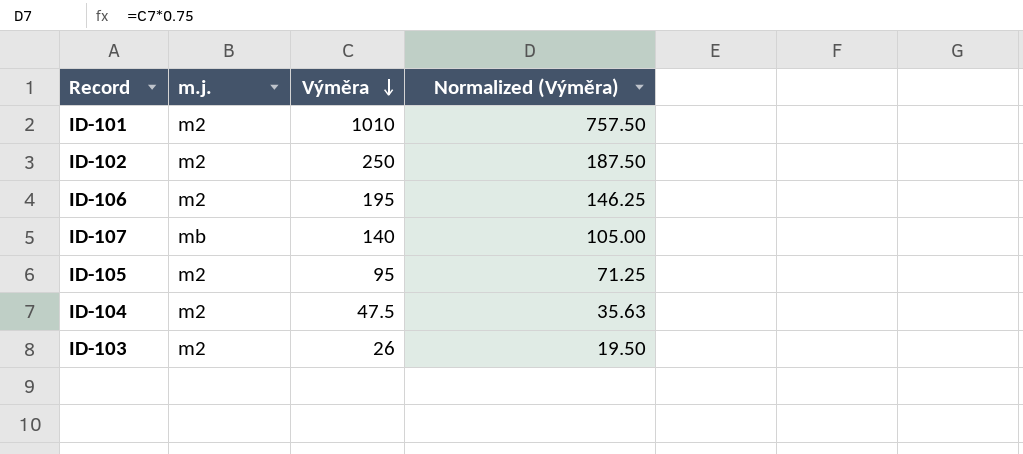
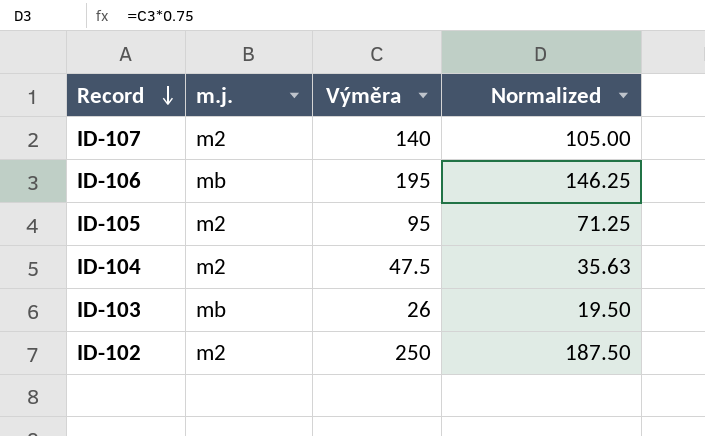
row order: Výměra descending -> Record descending
column name: Normalized (Výměra) -> Normalized
row ID-101: m2 | 1010 | 757.50 -> none
ID-107 | m.j.: mb -> m2
ID-106 | m.j.: m2 -> mb
ID-103 | m.j.: m2 -> mb

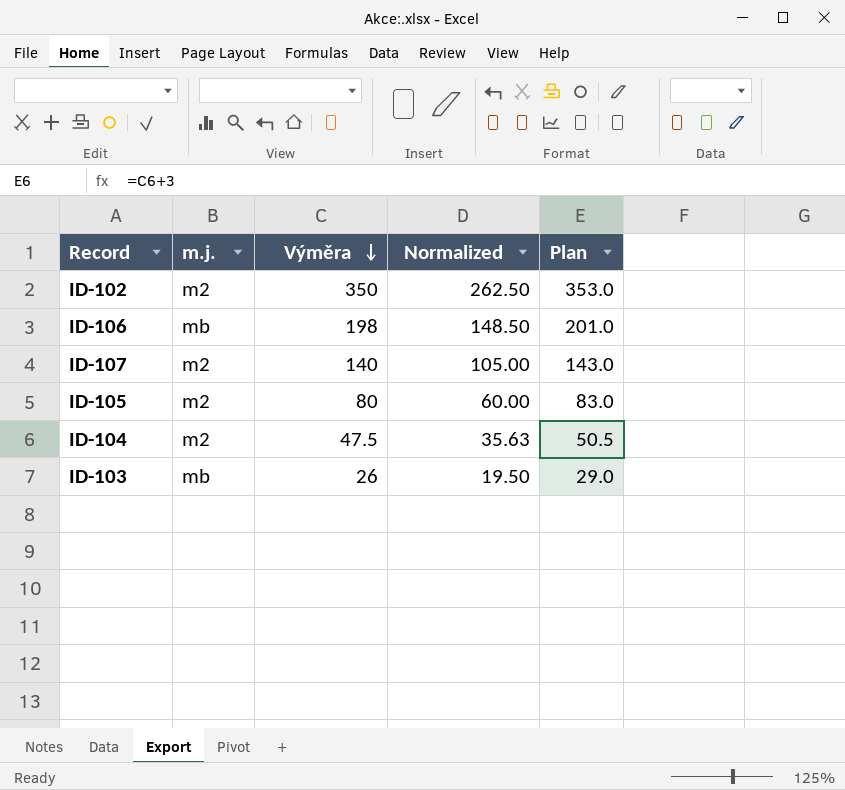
row order: Record descending -> Výměra descending
column Plan | formula: none -> [Výměra] + 3
ID-102 | Výměra: 250 -> 350
ID-102 | Normalized: 187.50 -> 262.50
ID-106 | Výměra: 195 -> 198
ID-106 | Normalized: 146.25 -> 148.50
ID-105 | Výměra: 95 -> 80
ID-105 | Normalized: 71.25 -> 60.00

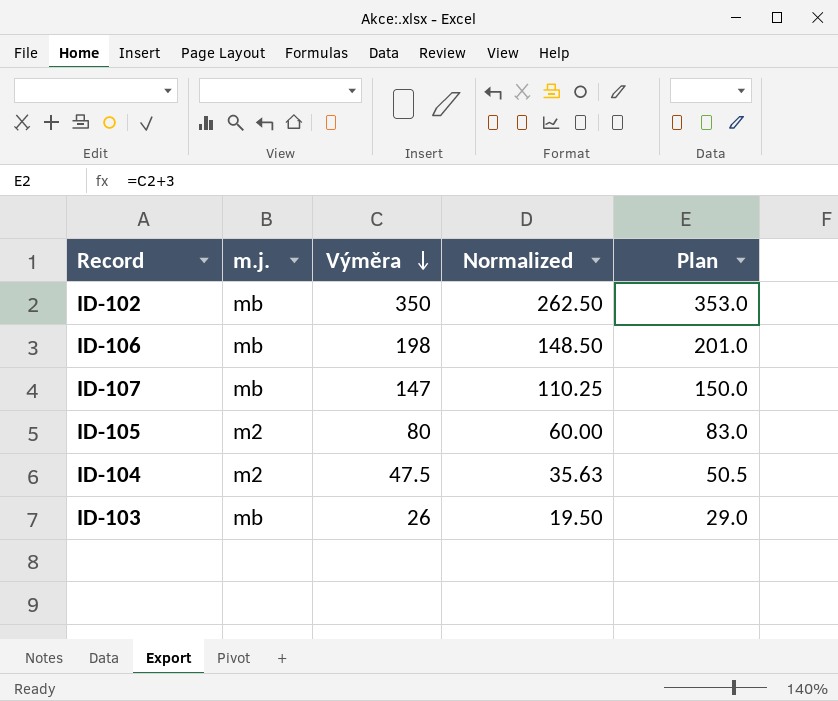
ID-102 | m.j.: m2 -> mb
ID-107 | m.j.: m2 -> mb
ID-107 | Výměra: 140 -> 147
ID-107 | Normalized: 105.00 -> 110.25
ID-107 | Plan: 143.0 -> 150.0

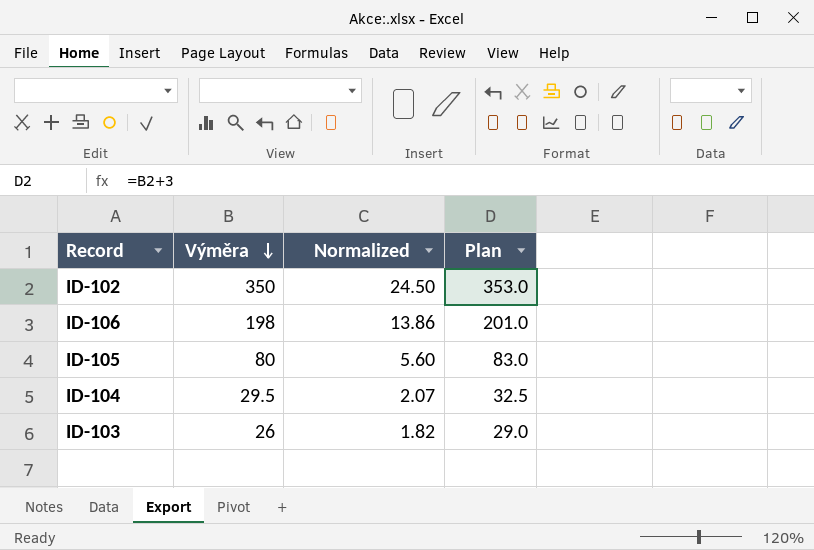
column m.j. | position: 2 -> none
column Normalized | formula: [Výměra] * 0.75 -> [Výměra] * 0.07
row ID-107: mb | 147 | 110.25 | 150.0 -> none
ID-104 | Výměra: 47.5 -> 29.5
ID-104 | Plan: 50.5 -> 32.5

